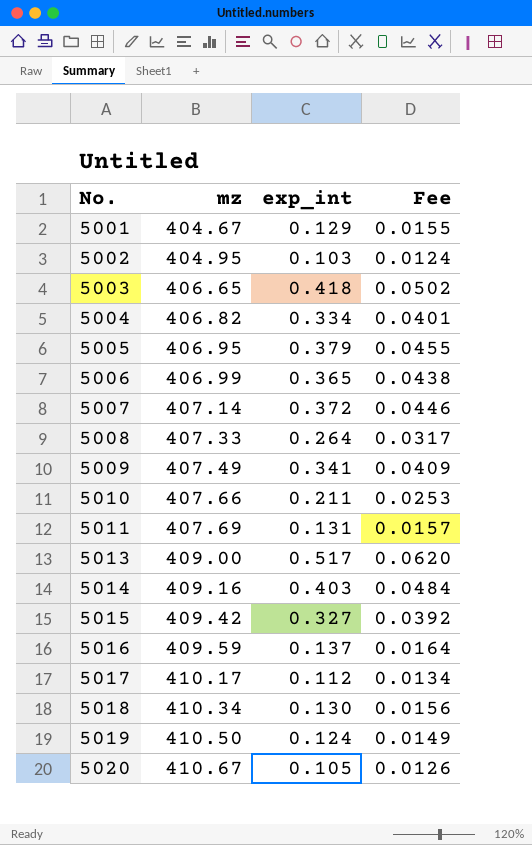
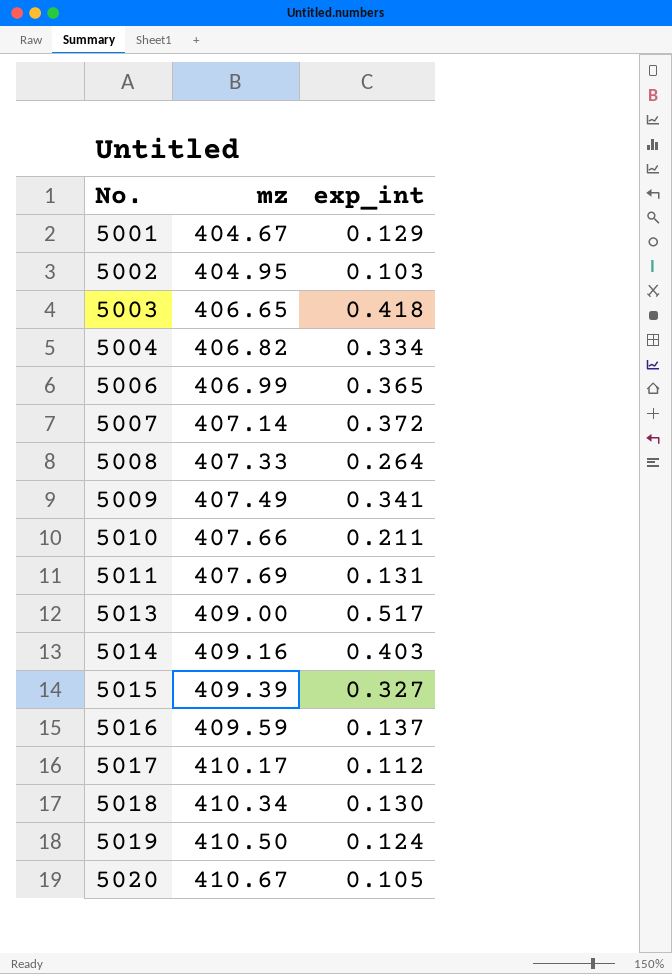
column Fee | formula: [exp_int] * 0.12 -> none
row 5005: 406.95 | 0.379 | 0.0455 -> none
5015 | mz: 409.42 -> 409.39

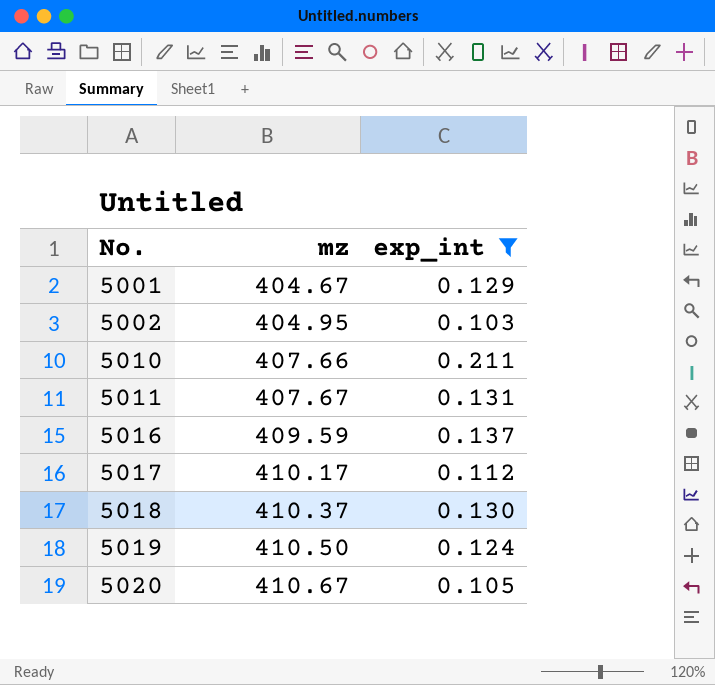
filter: none -> exp_int <= 0.211
5011 | mz: 407.69 -> 407.67
5018 | mz: 410.34 -> 410.37

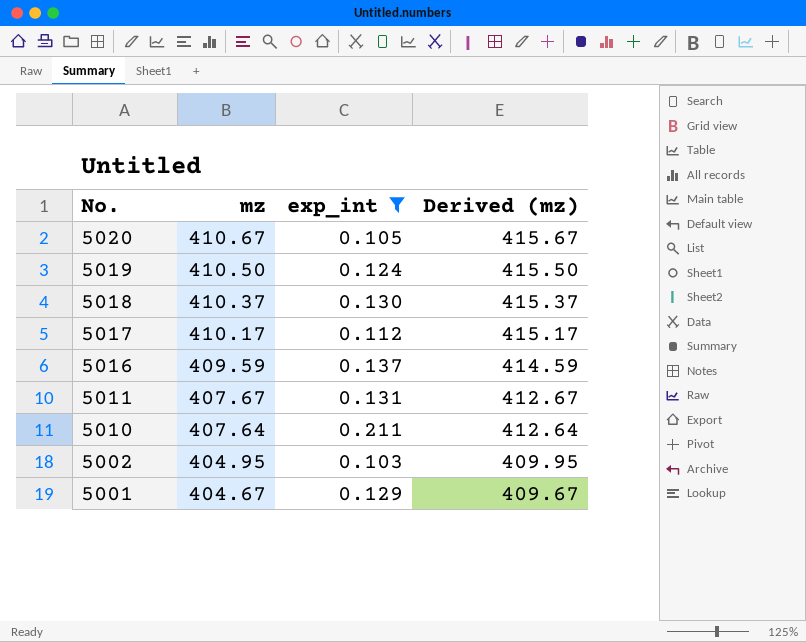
row order: No. ascending -> No. descending
column Derived (mz) | formula: none -> [mz] + 5
5010 | mz: 407.66 -> 407.64

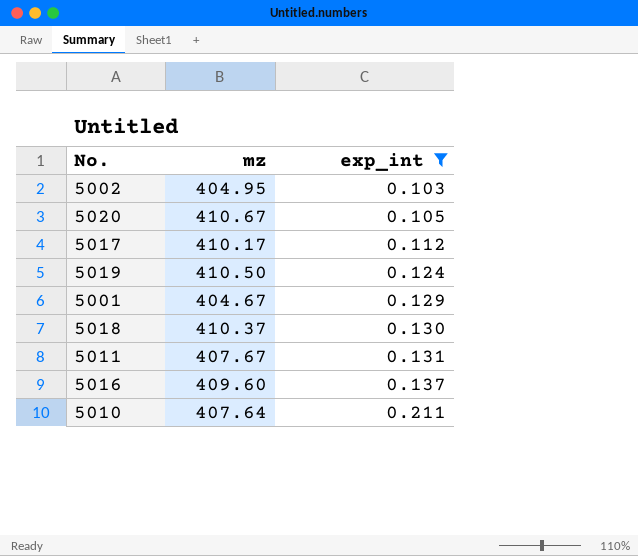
row order: No. descending -> exp_int ascending
column Derived (mz) | formula: [mz] + 5 -> none
5016 | mz: 409.59 -> 409.60

